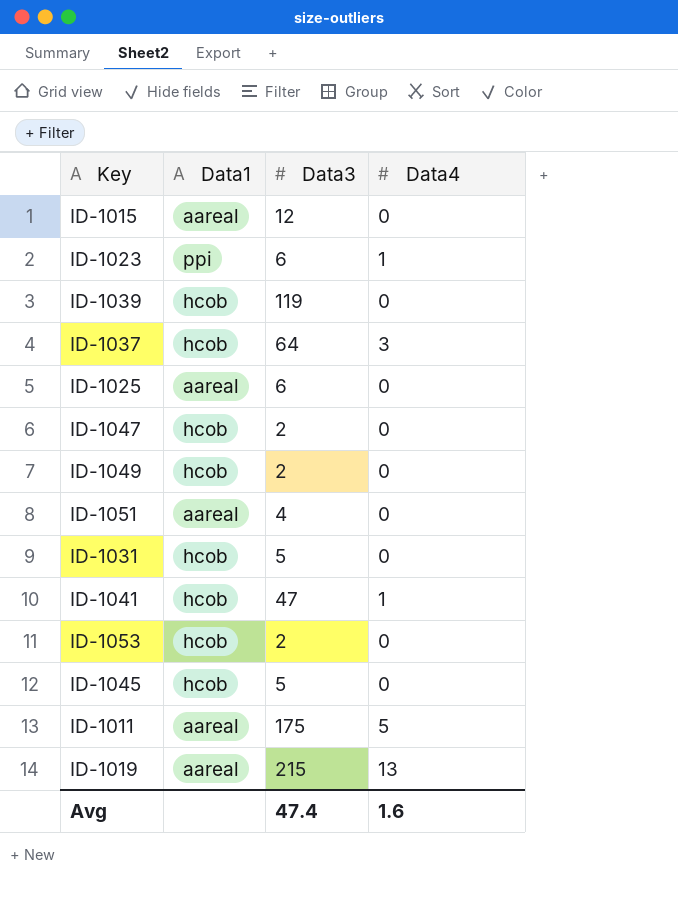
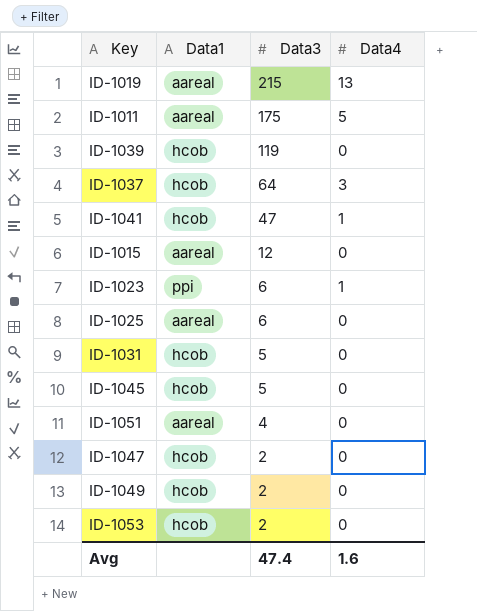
row order: none -> Data3 descending

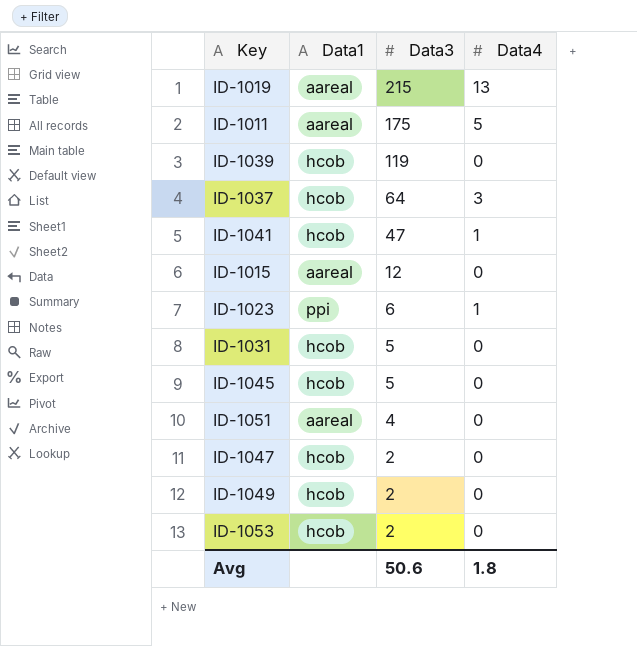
row ID-1025: aareal | 6 | 0 -> none
Avg | Data3: 47.4 -> 50.6
Avg | Data4: 1.6 -> 1.8

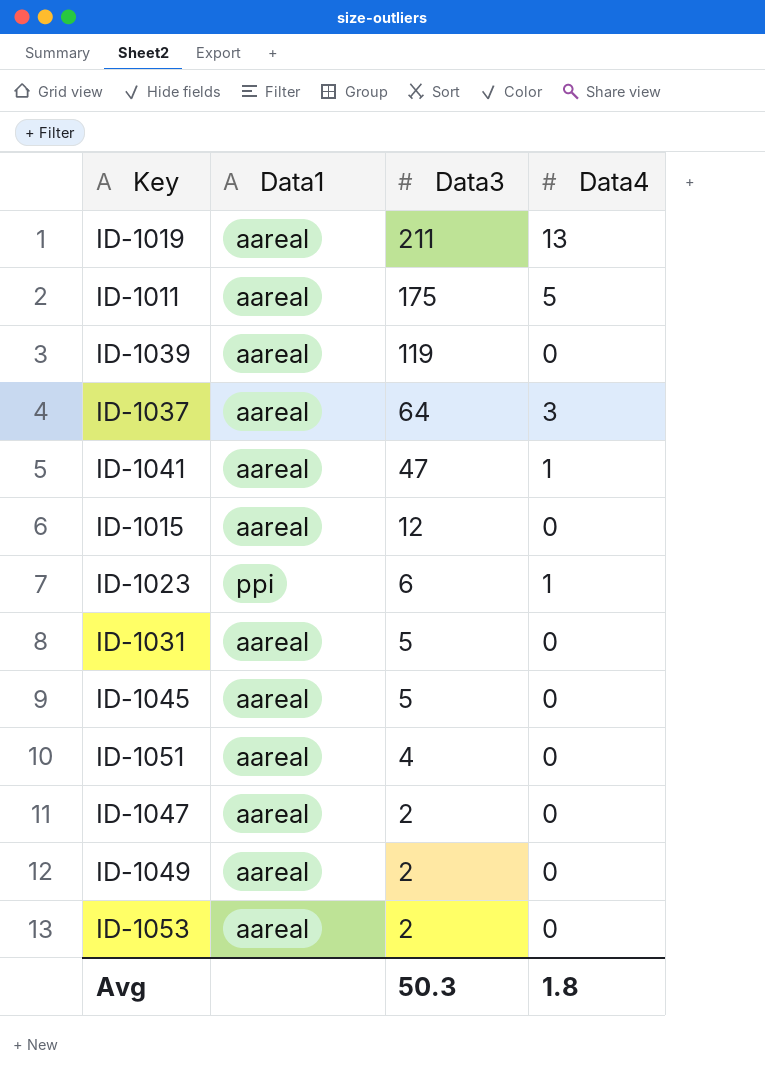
ID-1019 | Data3: 215 -> 211
ID-1039 | Data1: hcob -> aareal
ID-1037 | Data1: hcob -> aareal
ID-1041 | Data1: hcob -> aareal
ID-1031 | Data1: hcob -> aareal
ID-1045 | Data1: hcob -> aareal
ID-1047 | Data1: hcob -> aareal
ID-1049 | Data1: hcob -> aareal
ID-1053 | Data1: hcob -> aareal
Avg | Data3: 50.6 -> 50.3

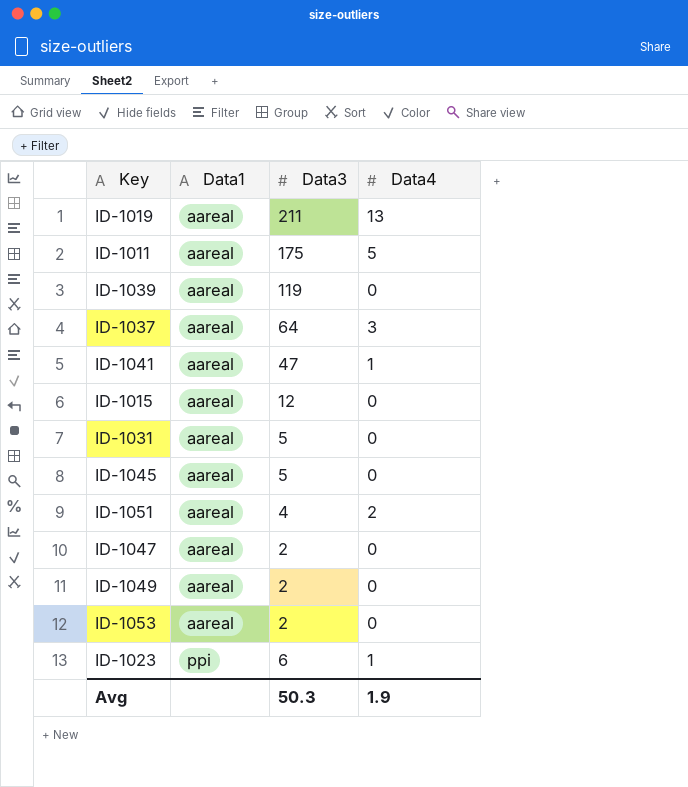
row order: Data3 descending -> Data1 ascending
ID-1051 | Data4: 0 -> 2
Avg | Data4: 1.8 -> 1.9

